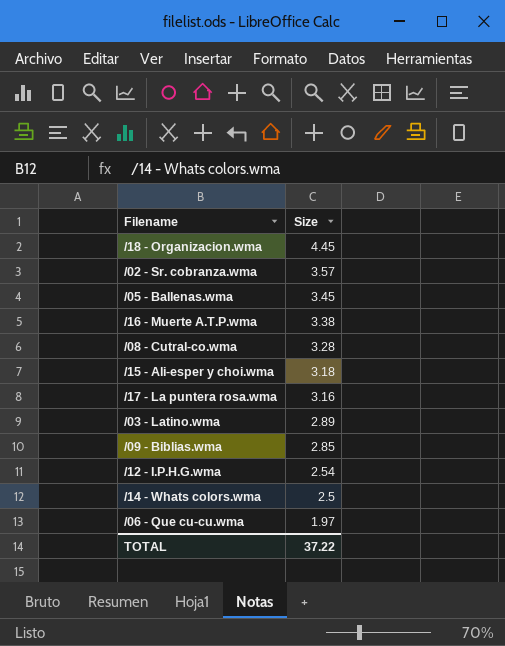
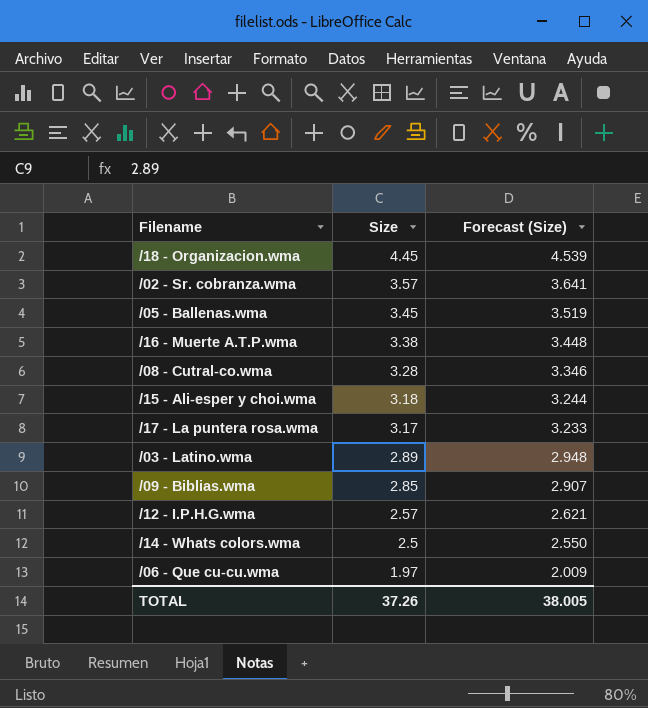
column Forecast (Size) | formula: none -> [Size] * 1.02
/17 - La puntera rosa.wma | Size: 3.16 -> 3.17
/12 - I.P.H.G.wma | Size: 2.54 -> 2.57
TOTAL | Size: 37.22 -> 37.26

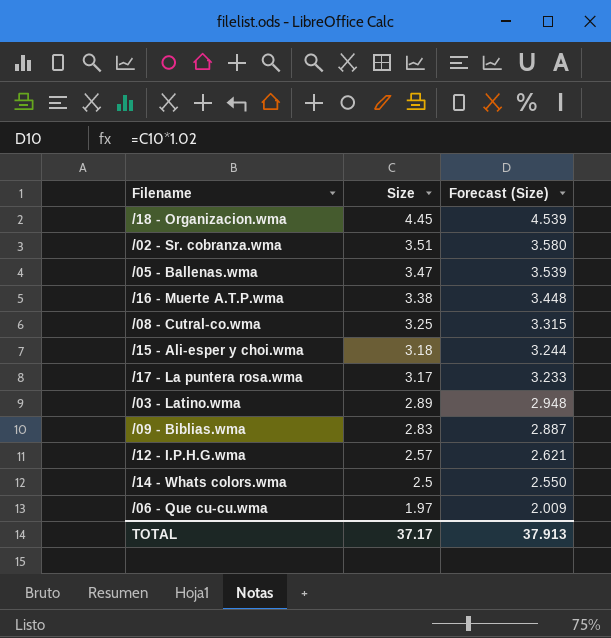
/02 - Sr. cobranza.wma | Size: 3.57 -> 3.51
/02 - Sr. cobranza.wma | Forecast (Size): 3.641 -> 3.580
/05 - Ballenas.wma | Size: 3.45 -> 3.47
/05 - Ballenas.wma | Forecast (Size): 3.519 -> 3.539
/08 - Cutral-co.wma | Size: 3.28 -> 3.25
/08 - Cutral-co.wma | Forecast (Size): 3.346 -> 3.315
/09 - Biblias.wma | Size: 2.85 -> 2.83
/09 - Biblias.wma | Forecast (Size): 2.907 -> 2.887
TOTAL | Size: 37.26 -> 37.17
TOTAL | Forecast (Size): 38.005 -> 37.913

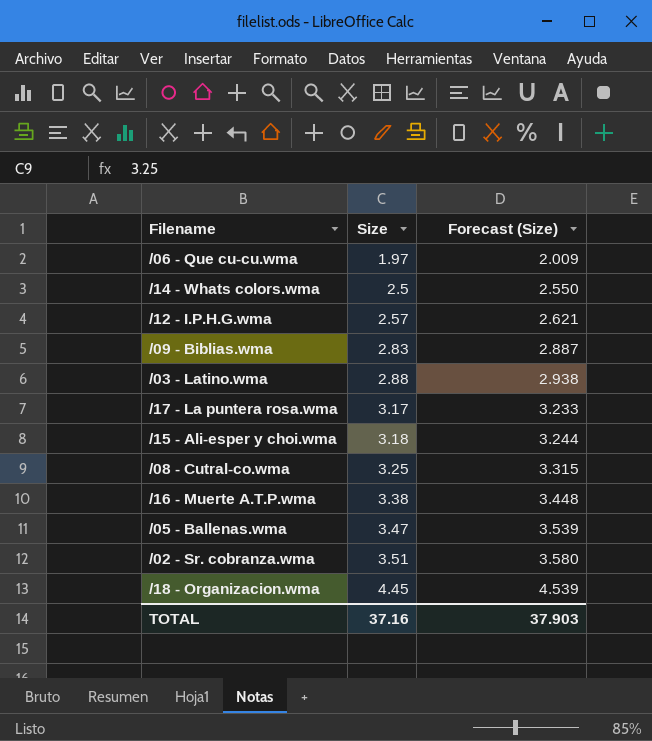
row order: Size descending -> Size ascending
/03 - Latino.wma | Size: 2.89 -> 2.88
/03 - Latino.wma | Forecast (Size): 2.948 -> 2.938
TOTAL | Size: 37.17 -> 37.16
TOTAL | Forecast (Size): 37.913 -> 37.903

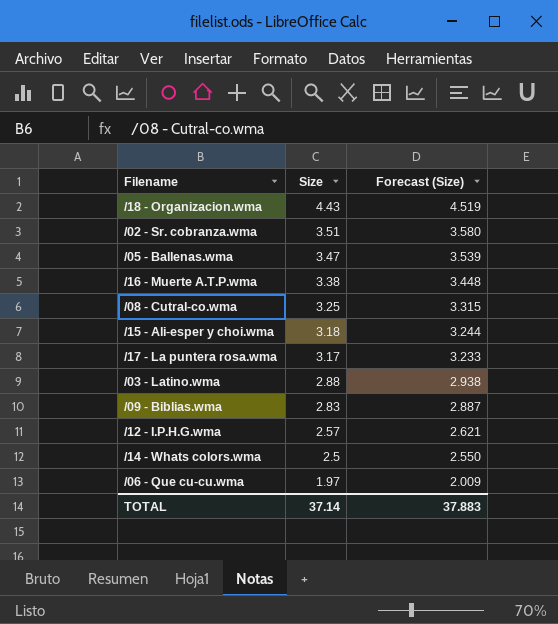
row order: Size ascending -> Size descending
/18 - Organizacion.wma | Size: 4.45 -> 4.43
/18 - Organizacion.wma | Forecast (Size): 4.539 -> 4.519
TOTAL | Size: 37.16 -> 37.14
TOTAL | Forecast (Size): 37.903 -> 37.883

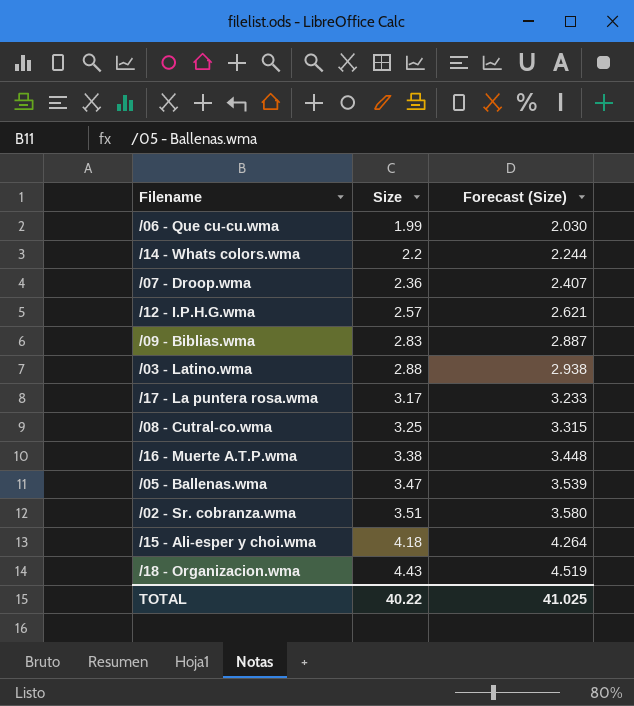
row order: Size descending -> Size ascending
/06 - Que cu-cu.wma | Size: 1.97 -> 1.99
/06 - Que cu-cu.wma | Forecast (Size): 2.009 -> 2.030
/14 - Whats colors.wma | Size: 2.5 -> 2.2
/14 - Whats colors.wma | Forecast (Size): 2.550 -> 2.244
row /07 - Droop.wma: none -> 2.36 | 2.407
/15 - Ali-esper y choi.wma | Size: 3.18 -> 4.18
/15 - Ali-esper y choi.wma | Forecast (Size): 3.244 -> 4.264
TOTAL | Size: 37.14 -> 40.22
TOTAL | Forecast (Size): 37.883 -> 41.025

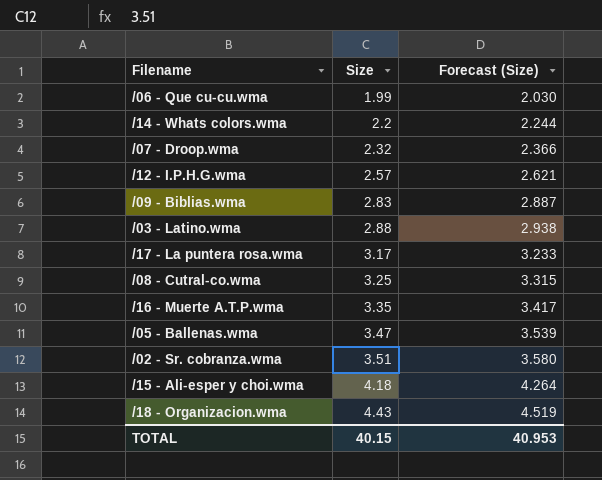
/07 - Droop.wma | Size: 2.36 -> 2.32
/07 - Droop.wma | Forecast (Size): 2.407 -> 2.366
/16 - Muerte A.T.P.wma | Size: 3.38 -> 3.35
/16 - Muerte A.T.P.wma | Forecast (Size): 3.448 -> 3.417
TOTAL | Size: 40.22 -> 40.15
TOTAL | Forecast (Size): 41.025 -> 40.953

